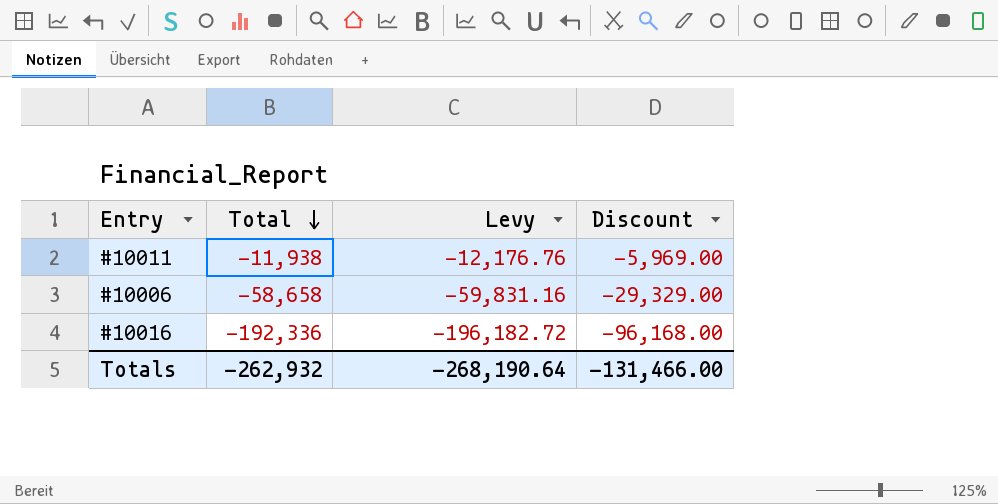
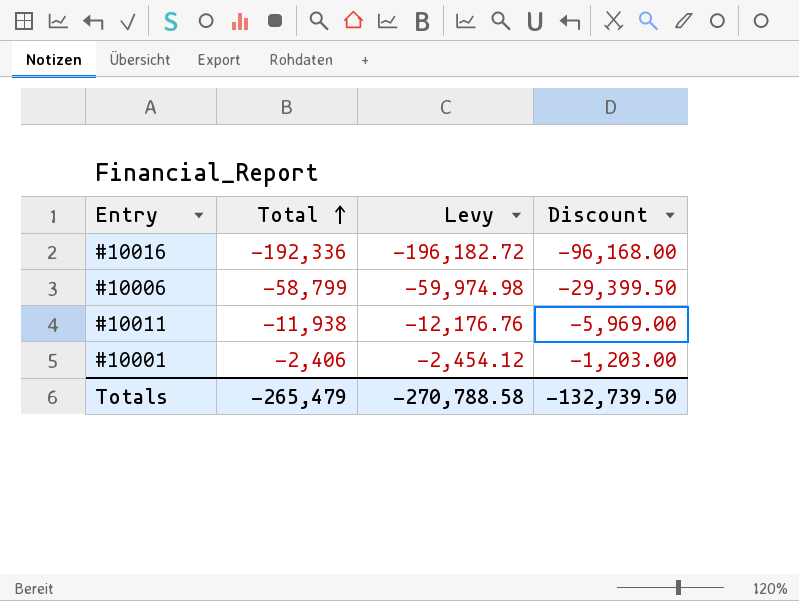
row order: Total descending -> Total ascending
#10006 | Total: -58,658 -> -58,799
#10006 | Levy: -59,831.16 -> -59,974.98
#10006 | Discount: -29,329.00 -> -29,399.50
row #10001: none -> -2,406 | -2,454.12 | -1,203.00
Totals | Total: -262,932 -> -265,479
Totals | Levy: -268,190.64 -> -270,788.58
Totals | Discount: -131,466.00 -> -132,739.50

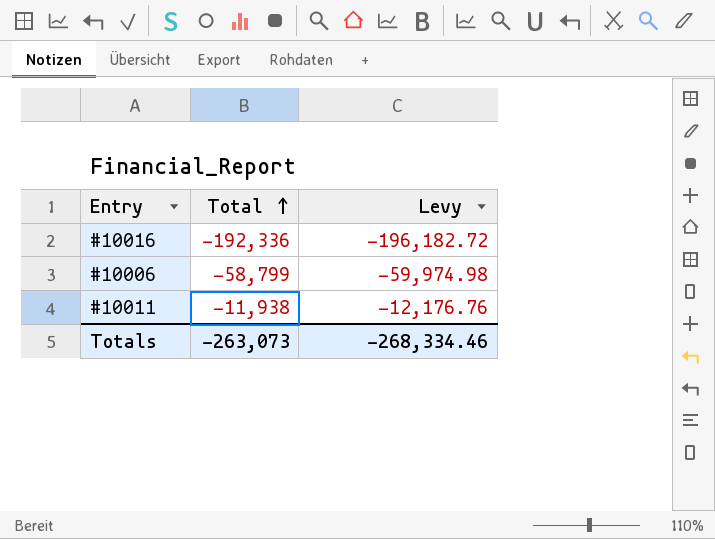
column Discount | formula: [Total] * 0.5 -> none
row #10001: -2,406 | -2,454.12 | -1,203.00 -> none
Totals | Total: -265,479 -> -263,073
Totals | Levy: -270,788.58 -> -268,334.46

